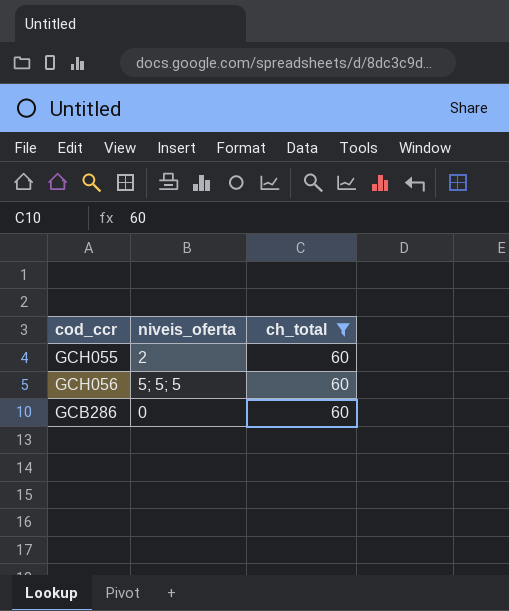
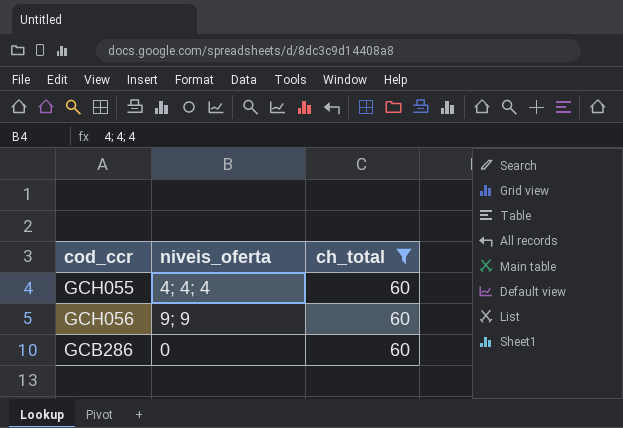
GCH055 | niveis_oferta: 2 -> 4; 4; 4
GCH056 | niveis_oferta: 5; 5; 5 -> 9; 9

